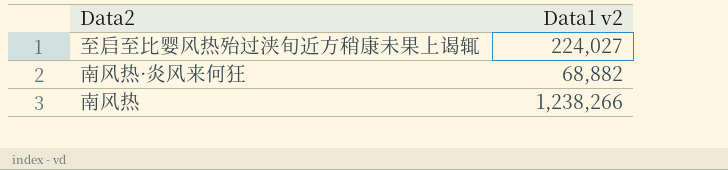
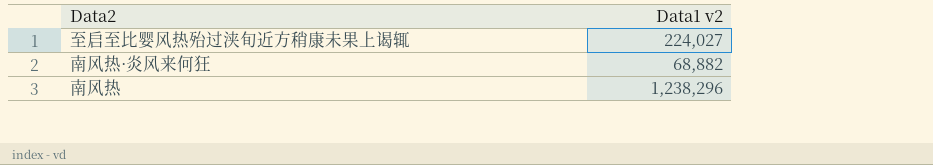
南风热 | Data1 v2: 1,238,266 -> 1,238,296

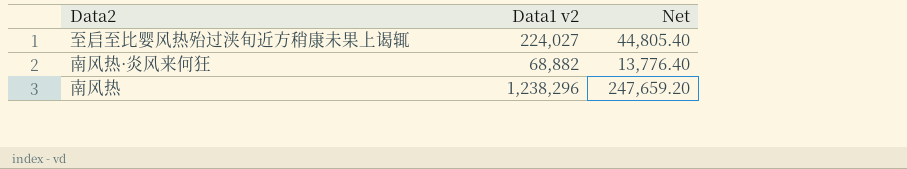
column Net | formula: none -> [Data1 v2] * 0.2

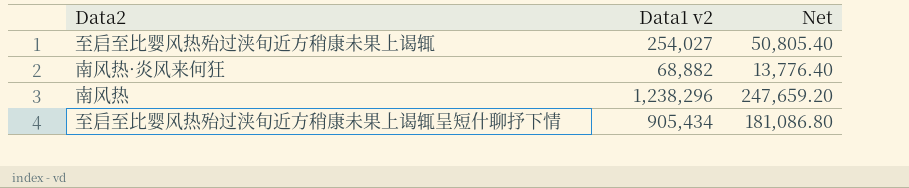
至启至比婴风热殆过浃旬近方稍康未果上谒辄 | Data1 v2: 224,027 -> 254,027
至启至比婴风热殆过浃旬近方稍康未果上谒辄 | Net: 44,805.40 -> 50,805.40
row 至启至比婴风热殆过浃旬近方稍康未果上谒辄呈短什聊抒下情: none -> 905,434 | 181,086.80

